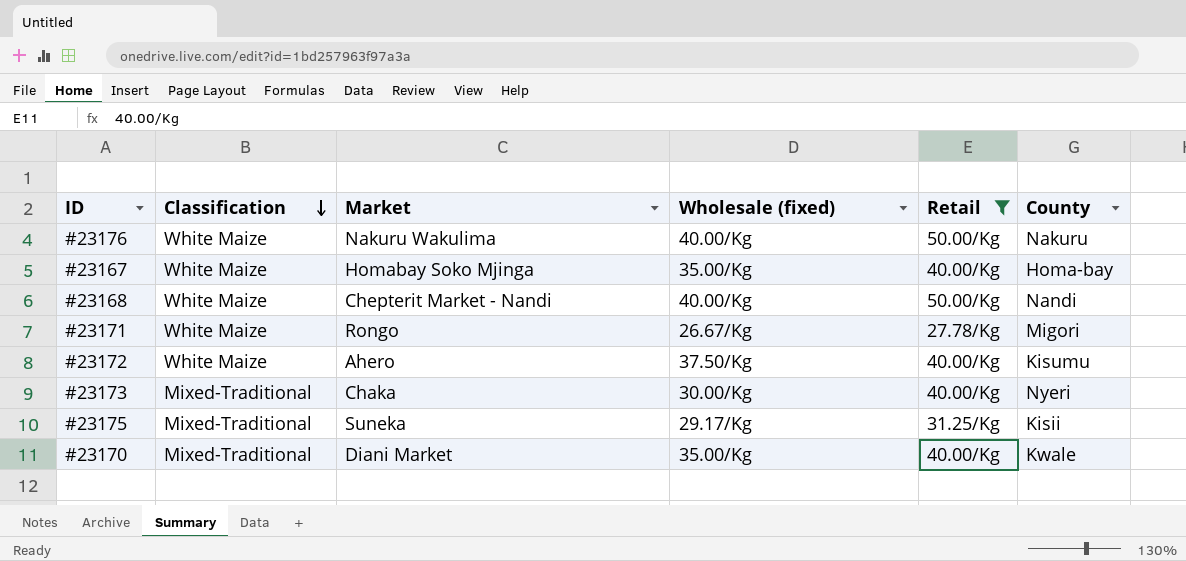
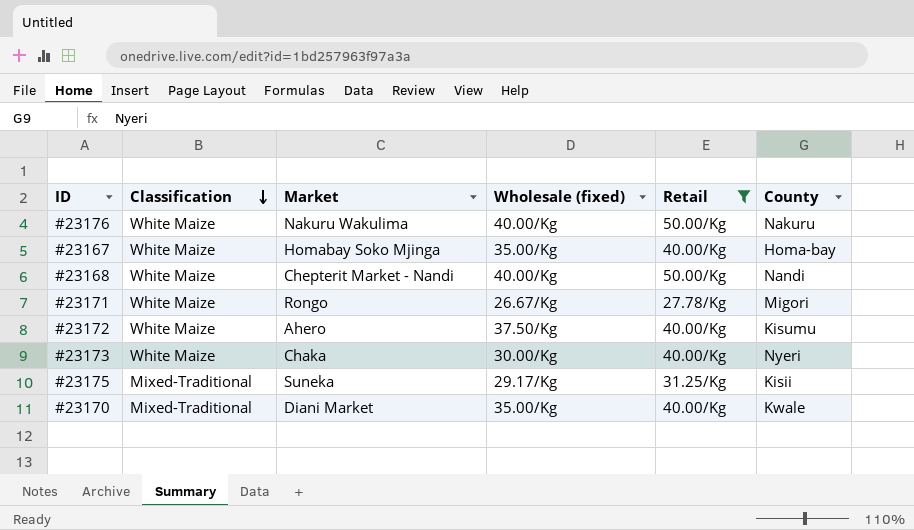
#23173 | Classification: Mixed-Traditional -> White Maize

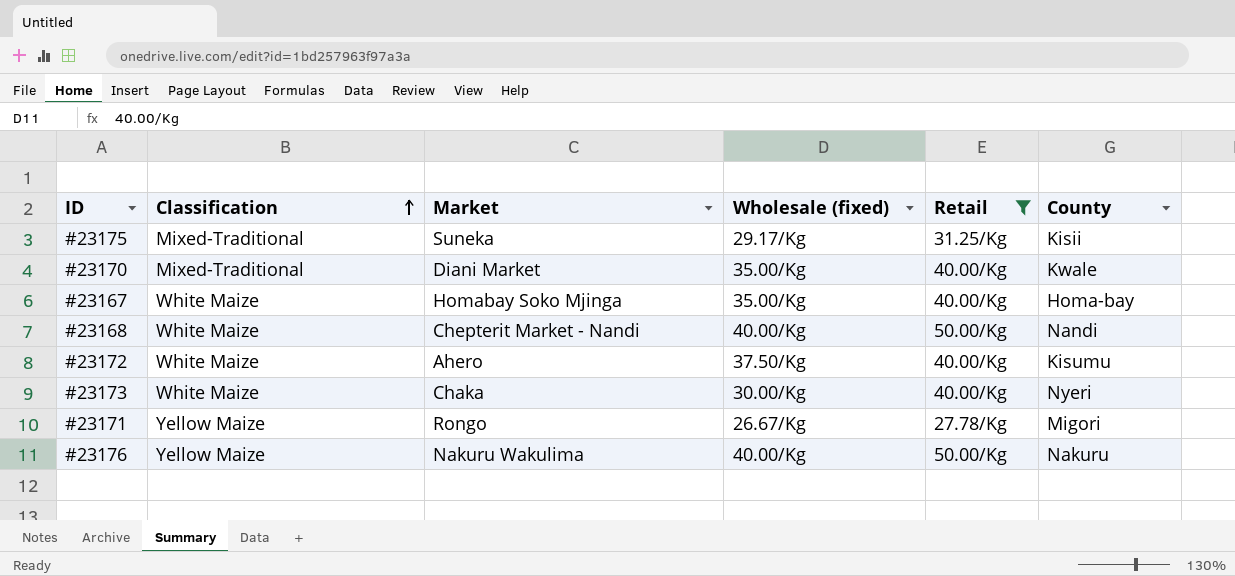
row order: Classification descending -> Classification ascending
#23171 | Classification: White Maize -> Yellow Maize
#23176 | Classification: White Maize -> Yellow Maize

